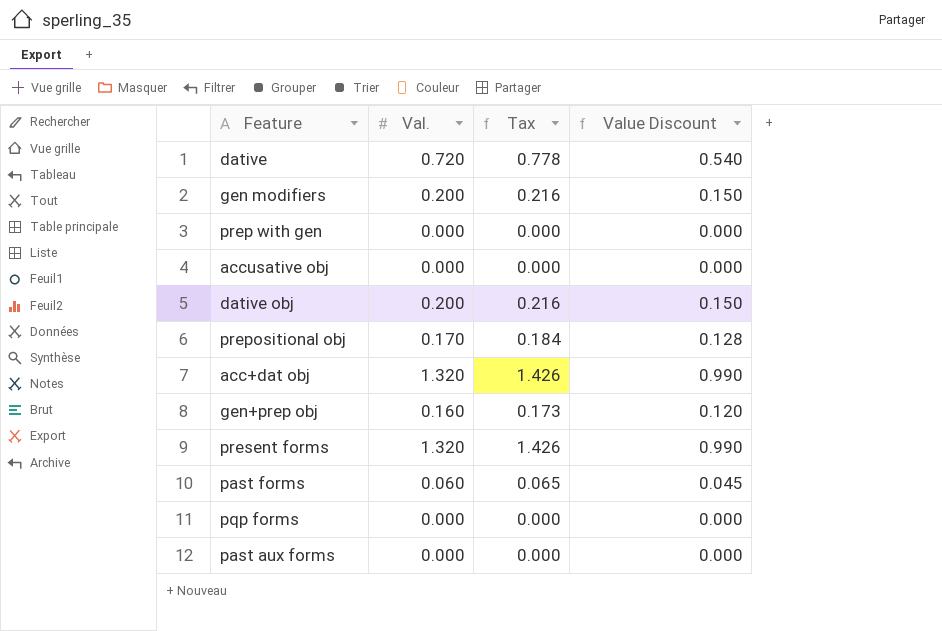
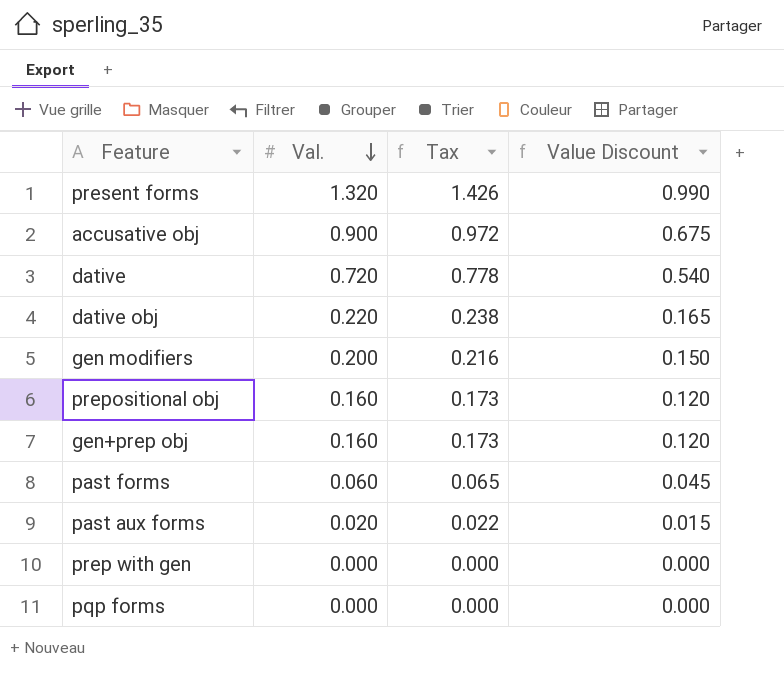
row order: none -> Val. descending
row acc+dat obj: 1.320 | 1.426 | 0.990 -> none
accusative obj | Val.: 0.000 -> 0.900
accusative obj | Tax: 0.000 -> 0.972
accusative obj | Value Discount: 0.000 -> 0.675
dative obj | Val.: 0.200 -> 0.220
dative obj | Tax: 0.216 -> 0.238
dative obj | Value Discount: 0.150 -> 0.165
prepositional obj | Val.: 0.170 -> 0.160
prepositional obj | Tax: 0.184 -> 0.173
prepositional obj | Value Discount: 0.128 -> 0.120
past aux forms | Val.: 0.000 -> 0.020
past aux forms | Tax: 0.000 -> 0.022
past aux forms | Value Discount: 0.000 -> 0.015

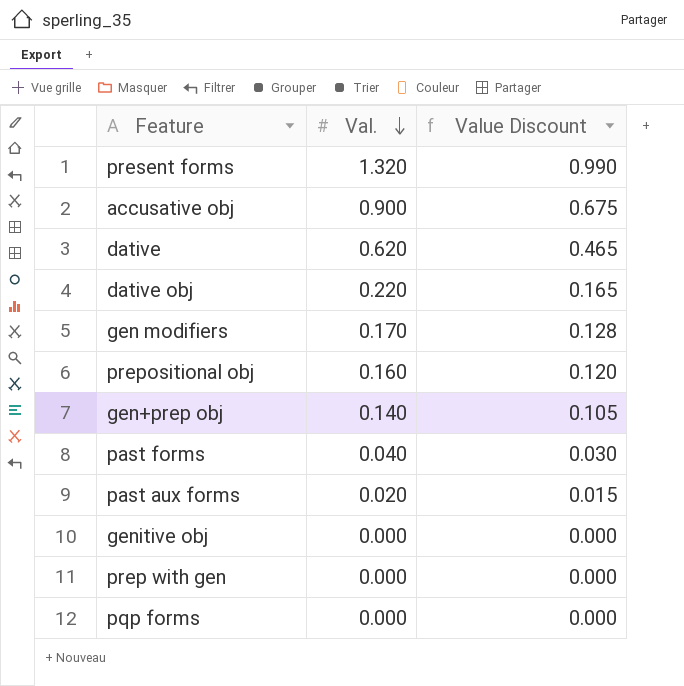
column Tax | formula: [Val.] * 1.08 -> none
dative | Val.: 0.720 -> 0.620
dative | Value Discount: 0.540 -> 0.465
gen modifiers | Val.: 0.200 -> 0.170
gen modifiers | Value Discount: 0.150 -> 0.128
gen+prep obj | Val.: 0.160 -> 0.140
gen+prep obj | Value Discount: 0.120 -> 0.105
past forms | Val.: 0.060 -> 0.040
past forms | Value Discount: 0.045 -> 0.030
row genitive obj: none -> 0.000 | 0.000

